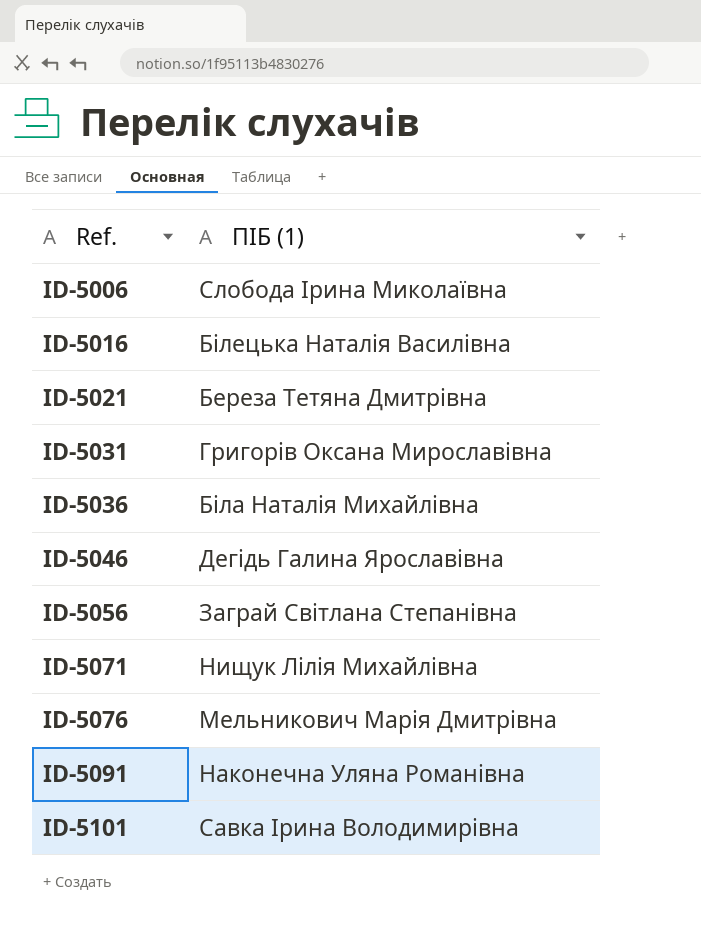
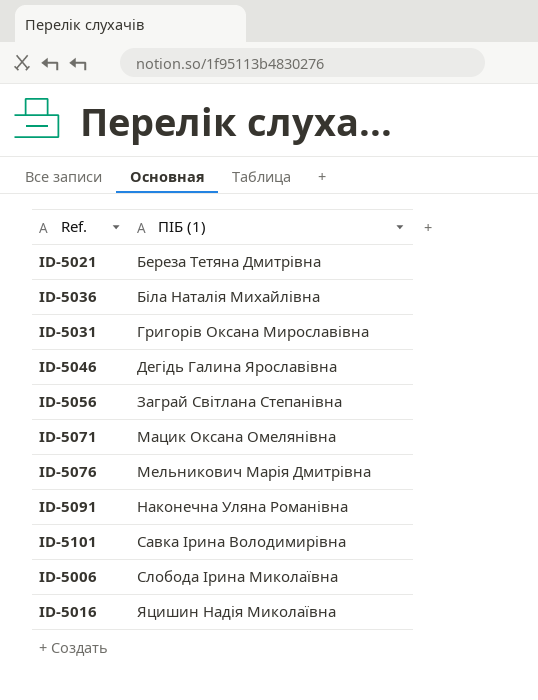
row order: Ref. ascending -> ПІБ (1) ascending
ID-5071 | ПІБ (1): Нищук Лілія Михайлівна -> Мацик Оксана Омелянівна
ID-5016 | ПІБ (1): Білецька Наталія Василівна -> Яцишин Надія Миколаївна

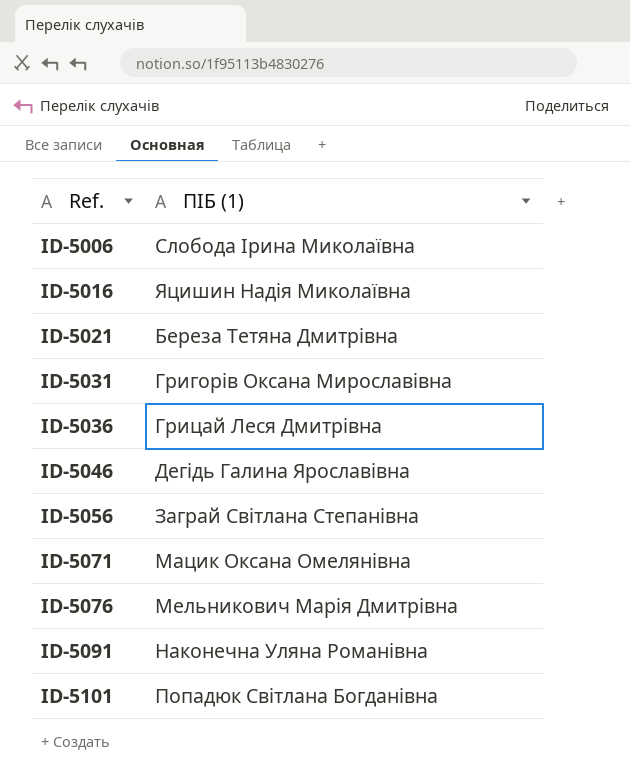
row order: ПІБ (1) ascending -> Ref. ascending
ID-5036 | ПІБ (1): Біла Наталія Михайлівна -> Грицай Леся Дмитрівна
ID-5101 | ПІБ (1): Савка Ірина Володимирівна -> Попадюк Світлана Богданівна

